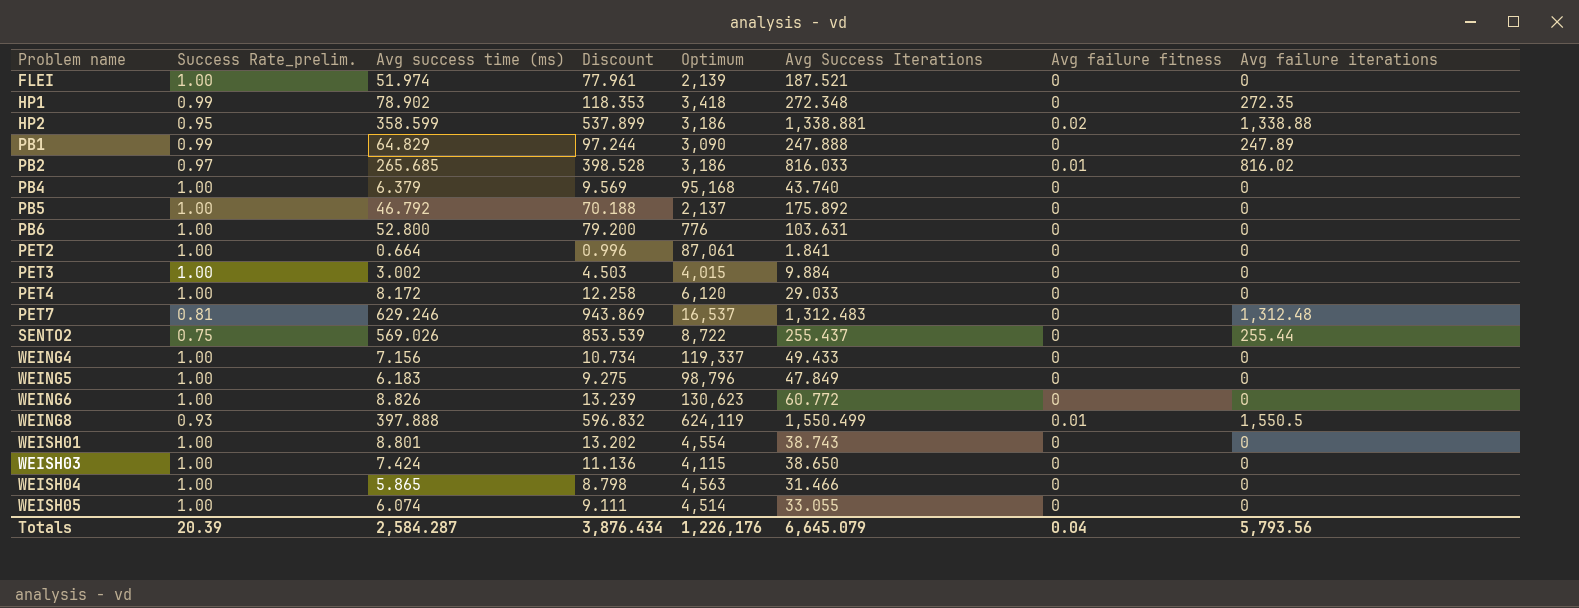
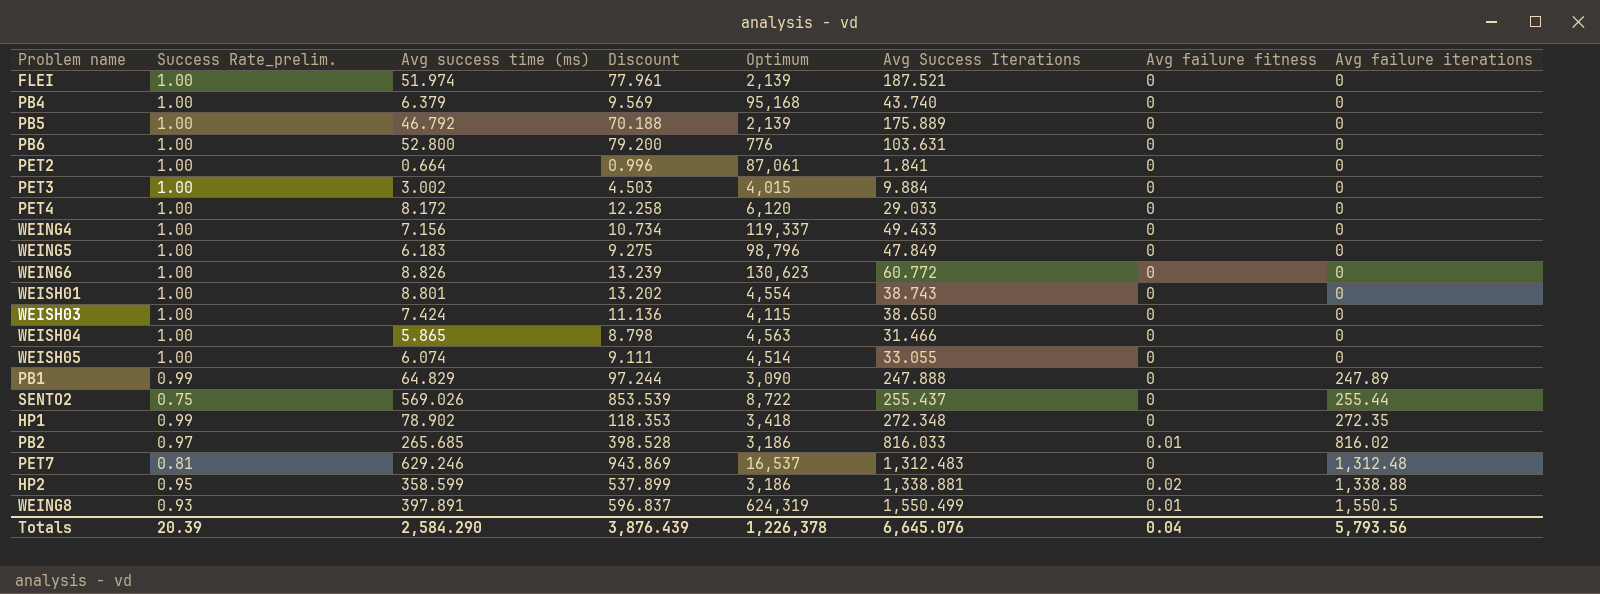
row order: Problem name ascending -> Avg failure iterations ascending
PB5 | Optimum: 2,137 -> 2,139
PB5 | Avg Success Iterations: 175.892 -> 175.889
WEING8 | Avg success time (ms): 397.888 -> 397.891
WEING8 | Discount: 596.832 -> 596.837
WEING8 | Optimum: 624,119 -> 624,319
Totals | Avg success time (ms): 2,584.287 -> 2,584.290
Totals | Discount: 3,876.434 -> 3,876.439
Totals | Optimum: 1,226,176 -> 1,226,378
Totals | Avg Success Iterations: 6,645.079 -> 6,645.076

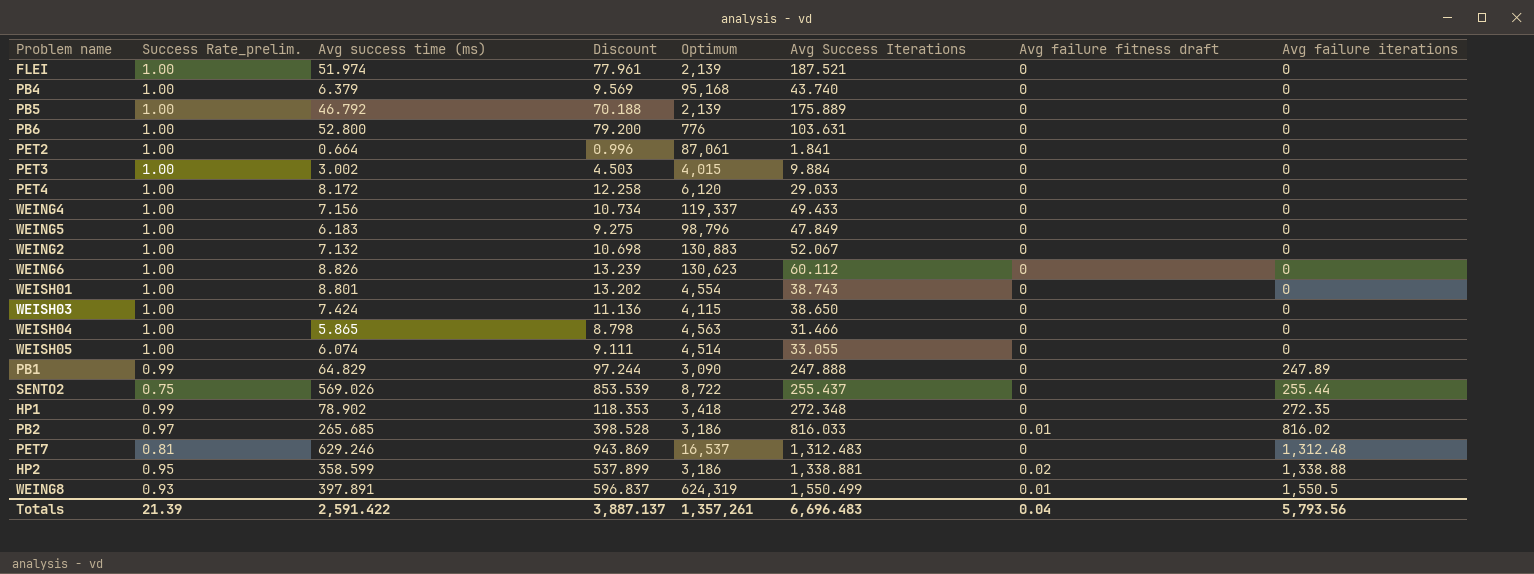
column name: Avg failure fitness -> Avg failure fitness draft
row WEING2: none -> 1.00 | 7.132 | 10.698 | 130,883 | 52.067 | 0 | 0
WEING6 | Avg Success Iterations: 60.772 -> 60.112
Totals | Success Rate_prelim.: 20.39 -> 21.39
Totals | Avg success time (ms): 2,584.290 -> 2,591.422
Totals | Discount: 3,876.439 -> 3,887.137
Totals | Optimum: 1,226,378 -> 1,357,261
Totals | Avg Success Iterations: 6,645.076 -> 6,696.483

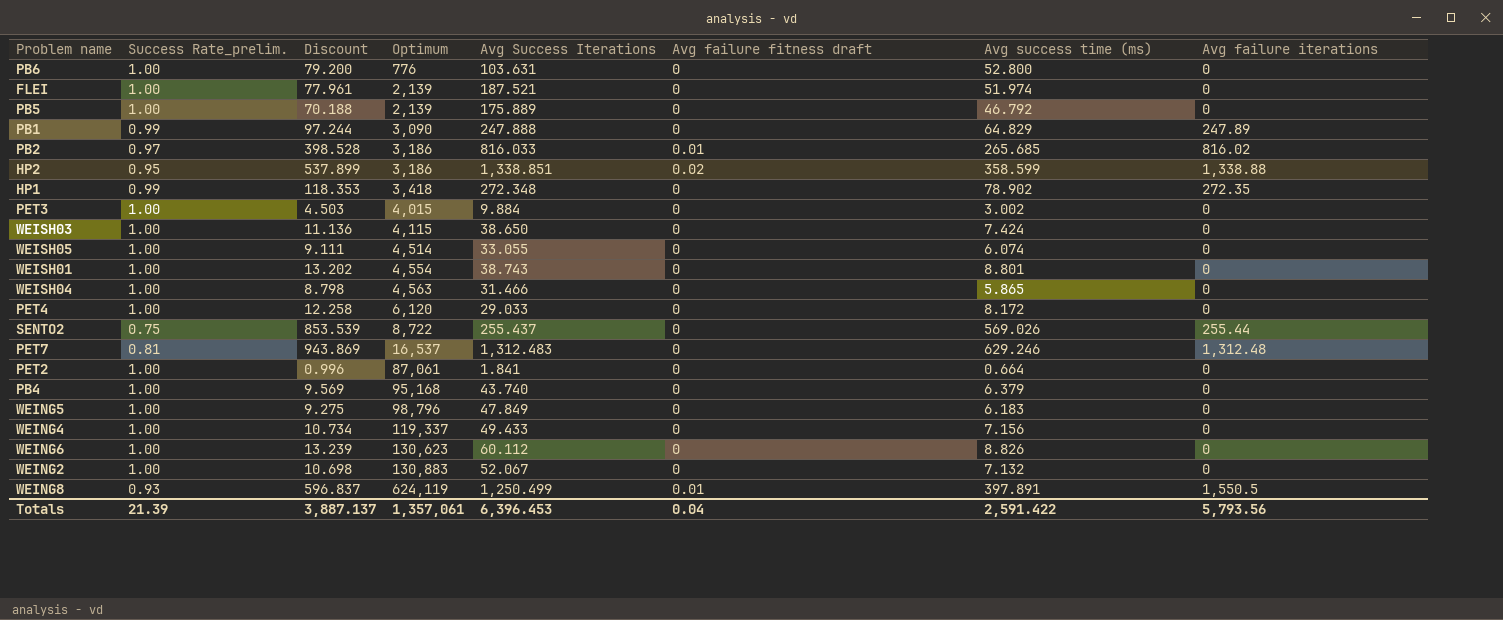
row order: Avg failure iterations ascending -> Optimum ascending
column Avg success time (ms) | position: 3 -> 7
HP2 | Avg Success Iterations: 1,338.881 -> 1,338.851
WEING8 | Optimum: 624,319 -> 624,119
WEING8 | Avg Success Iterations: 1,550.499 -> 1,250.499
Totals | Optimum: 1,357,261 -> 1,357,061
Totals | Avg Success Iterations: 6,696.483 -> 6,396.453

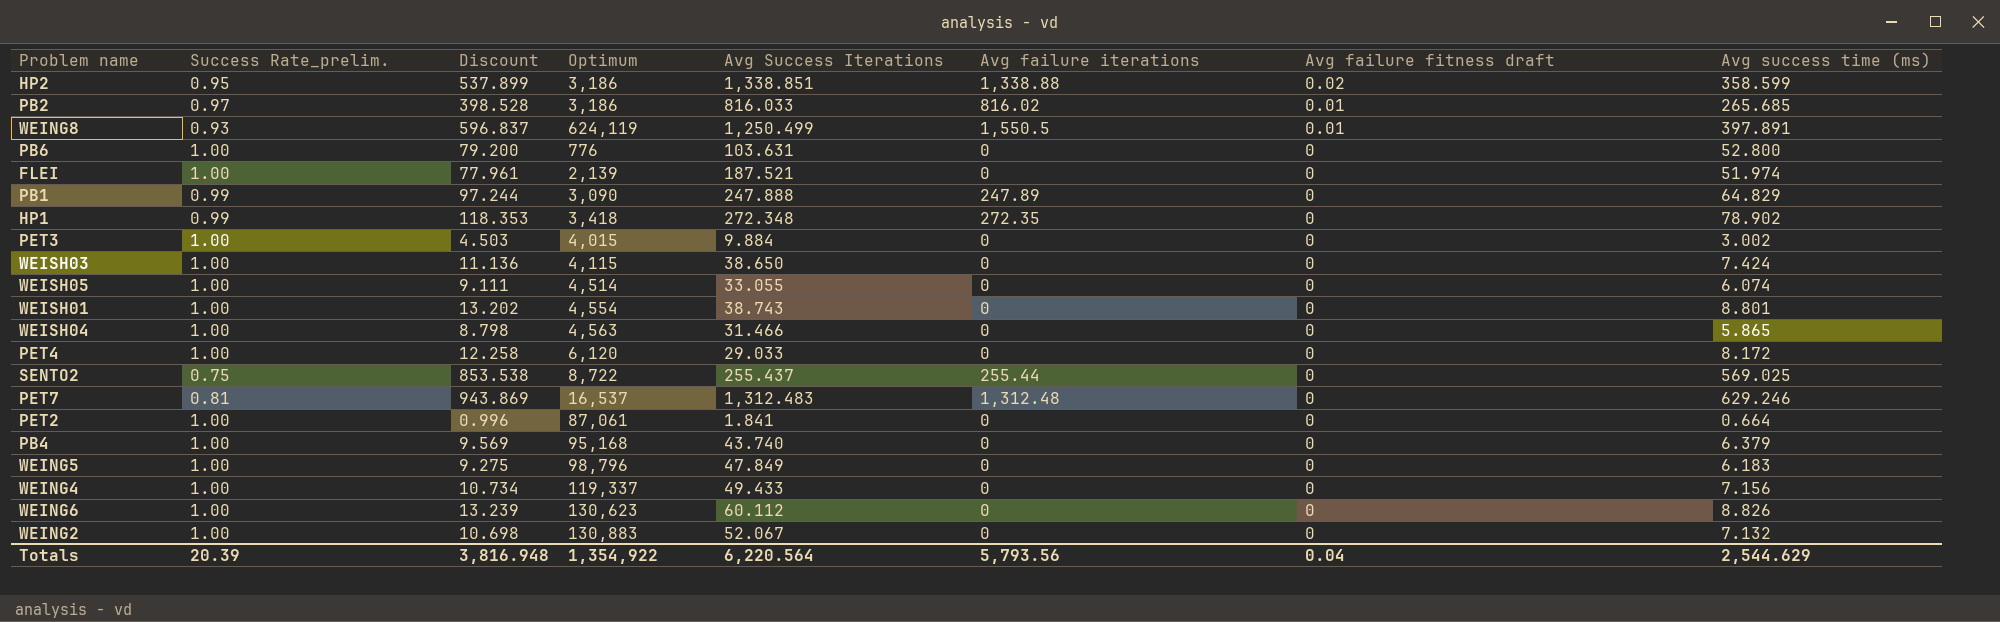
row order: Optimum ascending -> Avg failure fitness draft descending
column Avg failure iterations | position: 8 -> 6
row PB5: 1.00 | 70.188 | 2,139 | 175.889 | 0 | 46.792 | 0 -> none
SENTO2 | Discount: 853.539 -> 853.538
SENTO2 | Avg success time (ms): 569.026 -> 569.025
Totals | Success Rate_prelim.: 21.39 -> 20.39
Totals | Discount: 3,887.137 -> 3,816.948
Totals | Optimum: 1,357,061 -> 1,354,922
Totals | Avg Success Iterations: 6,396.453 -> 6,220.564
Totals | Avg success time (ms): 2,591.422 -> 2,544.629

